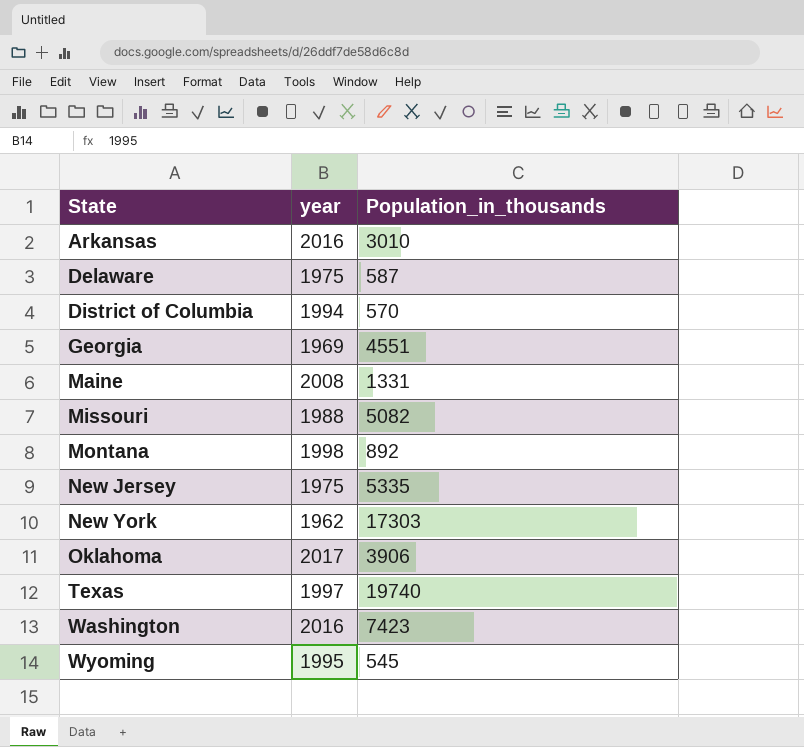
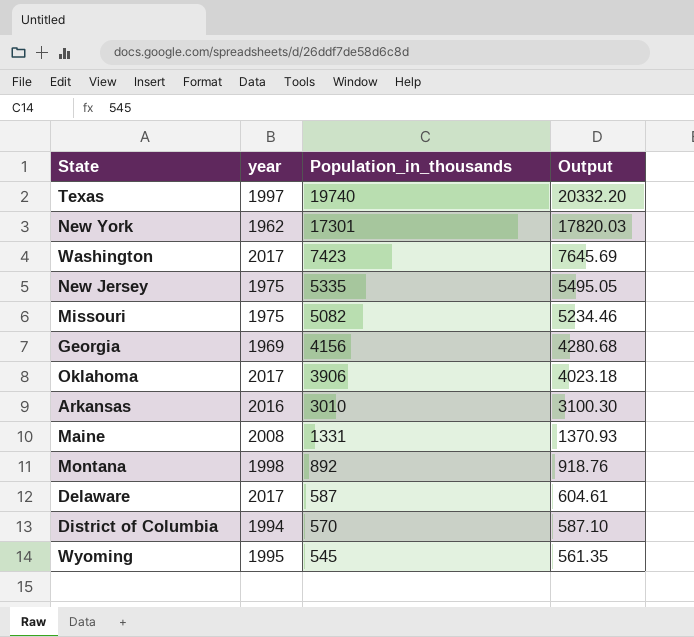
row order: State ascending -> Population_in_thousands descending
column Output | formula: none -> [Population_in_thousands] * 1.03
New York | Population_in_thousands: 17303 -> 17301
Washington | year: 2016 -> 2017
Missouri | year: 1988 -> 1975
Georgia | Population_in_thousands: 4551 -> 4156
Delaware | year: 1975 -> 2017

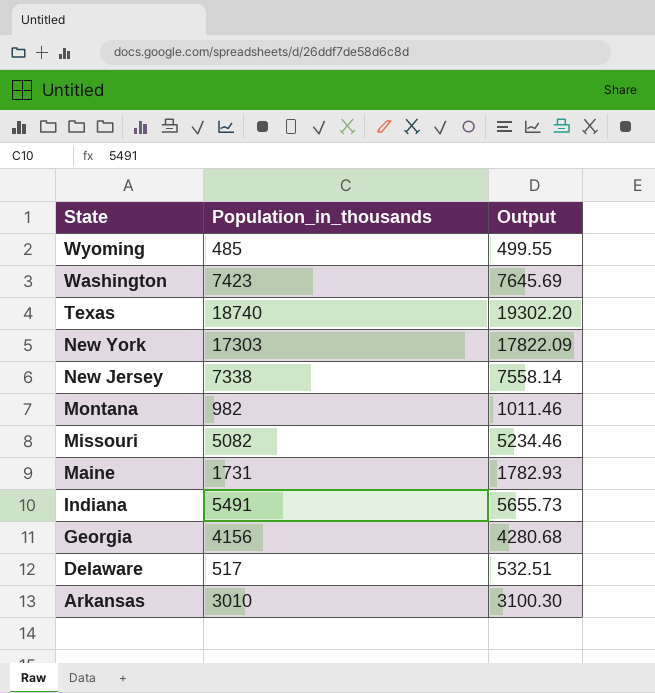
row order: Population_in_thousands descending -> State descending
column year | position: 2 -> none
row Oklahoma: 2017 | 3906 | 4023.18 -> none
row District of Columbia: 1994 | 570 | 587.10 -> none
Wyoming | Population_in_thousands: 545 -> 485
Wyoming | Output: 561.35 -> 499.55
Texas | Population_in_thousands: 19740 -> 18740
Texas | Output: 20332.20 -> 19302.20
New York | Population_in_thousands: 17301 -> 17303
New York | Output: 17820.03 -> 17822.09
New Jersey | Population_in_thousands: 5335 -> 7338
New Jersey | Output: 5495.05 -> 7558.14
Montana | Population_in_thousands: 892 -> 982
Montana | Output: 918.76 -> 1011.46
Maine | Population_in_thousands: 1331 -> 1731
Maine | Output: 1370.93 -> 1782.93
row Indiana: none -> 5491 | 5655.73
Delaware | Population_in_thousands: 587 -> 517
Delaware | Output: 604.61 -> 532.51

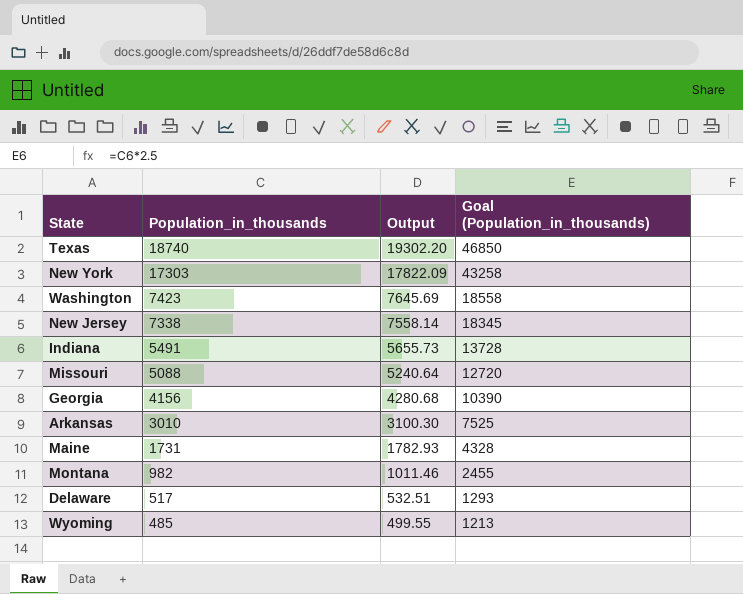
row order: State descending -> Population_in_thousands descending
column Goal (Population_in_thousands) | formula: none -> [Population_in_thousands] * 2.5
Missouri | Population_in_thousands: 5082 -> 5088
Missouri | Output: 5234.46 -> 5240.64

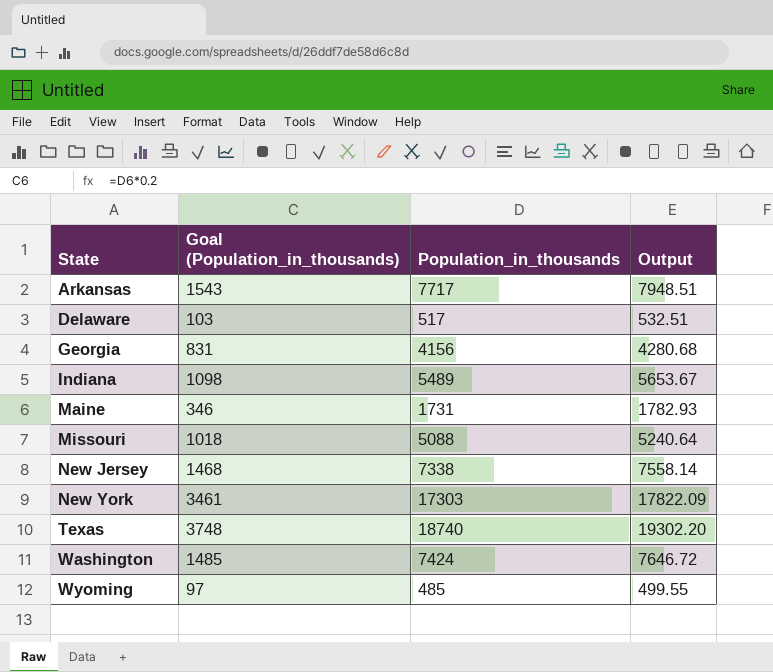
row order: Population_in_thousands descending -> State ascending
column Goal (Population_in_thousands) | formula: [Population_in_thousands] * 2.5 -> [Population_in_thousands] * 0.2
column Goal (Population_in_thousands) | position: 4 -> 2
row Montana: 982 | 1011.46 | 2455 -> none
Arkansas | Population_in_thousands: 3010 -> 7717
Arkansas | Output: 3100.30 -> 7948.51
Indiana | Population_in_thousands: 5491 -> 5489
Indiana | Output: 5655.73 -> 5653.67
Washington | Population_in_thousands: 7423 -> 7424
Washington | Output: 7645.69 -> 7646.72

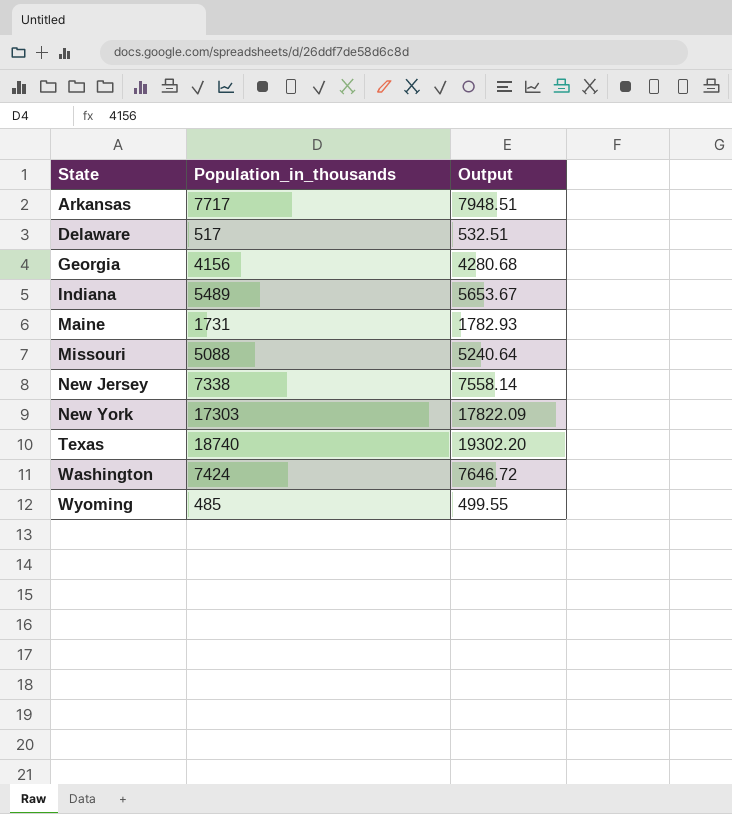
column Goal (Population_in_thousands) | formula: [Population_in_thousands] * 0.2 -> none

